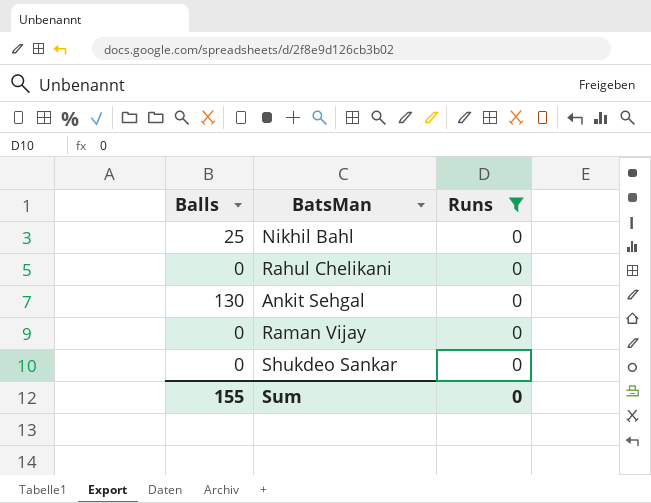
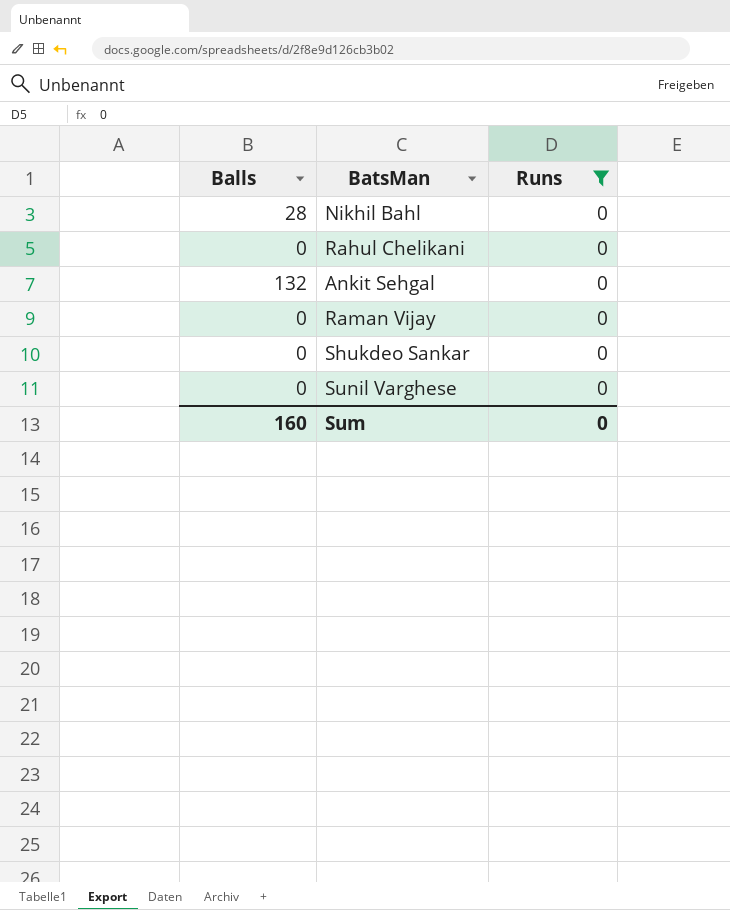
Nikhil Bahl | Balls: 25 -> 28
Ankit Sehgal | Balls: 130 -> 132
row Sunil Varghese: none -> 0 | 0
Sum | Balls: 155 -> 160

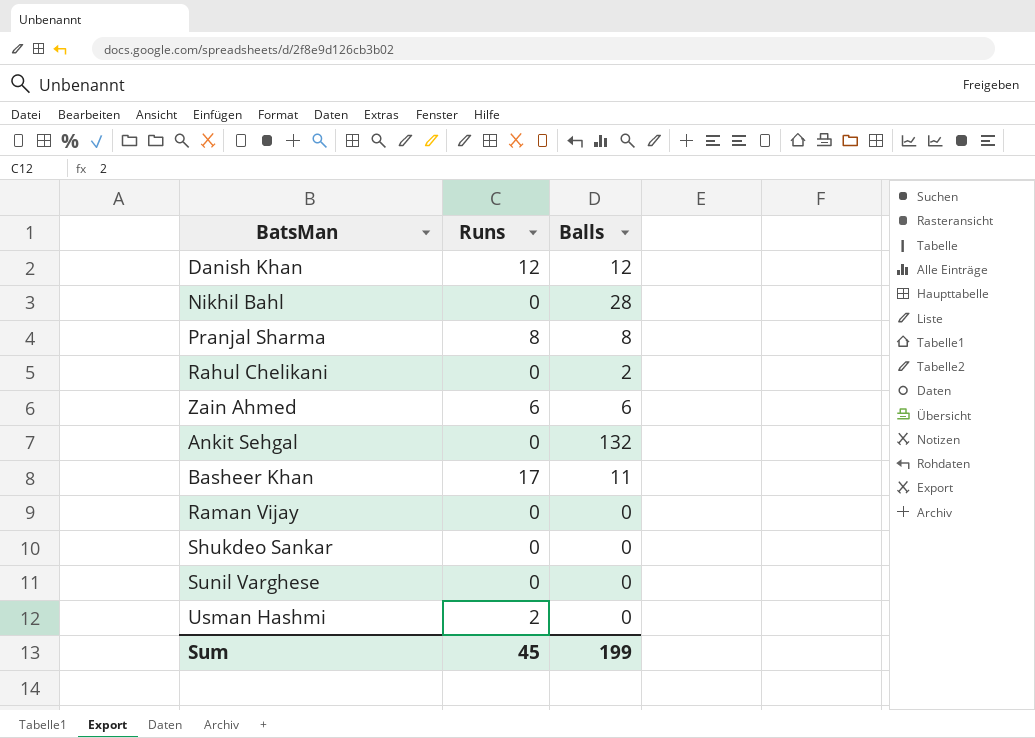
filter: Runs = 0 -> none
column Balls | position: 1 -> 3
Rahul Chelikani | Balls: 0 -> 2
Sum | Runs: 0 -> 45
Sum | Balls: 160 -> 199

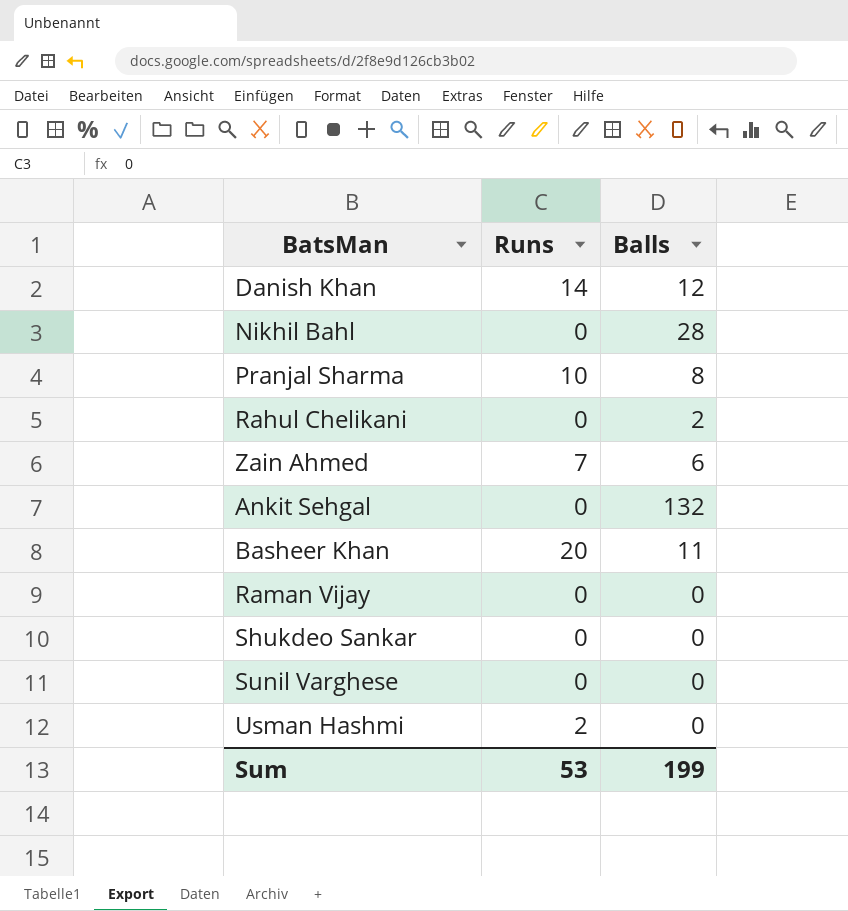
Danish Khan | Runs: 12 -> 14
Pranjal Sharma | Runs: 8 -> 10
Zain Ahmed | Runs: 6 -> 7
Basheer Khan | Runs: 17 -> 20
Sum | Runs: 45 -> 53

